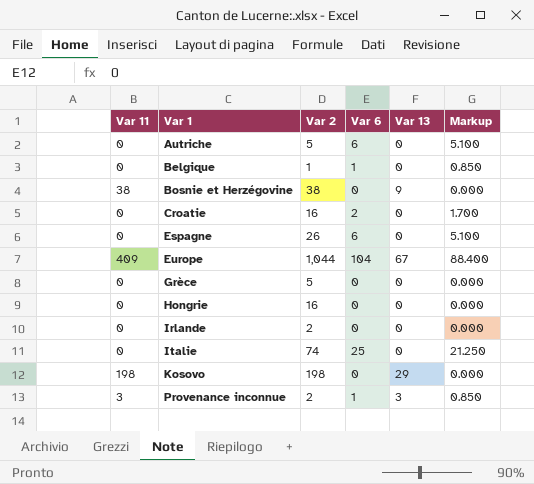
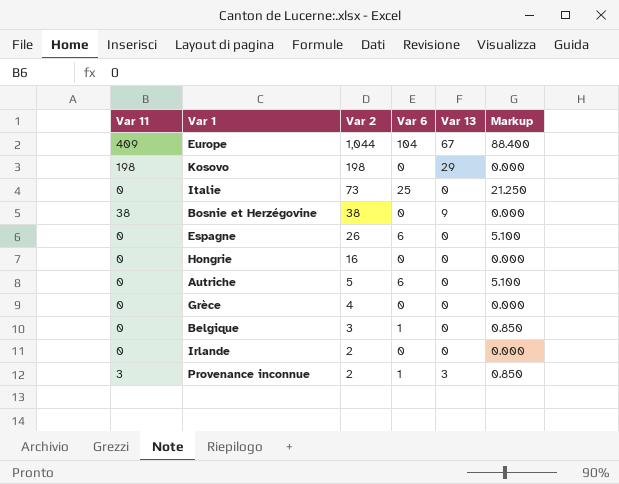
row order: Var 1 ascending -> Var 2 descending
row Croatie: 0 | 16 | 2 | 0 | 1.700 -> none
Italie | Var 2: 74 -> 73
Grèce | Var 2: 5 -> 4
Belgique | Var 2: 1 -> 3

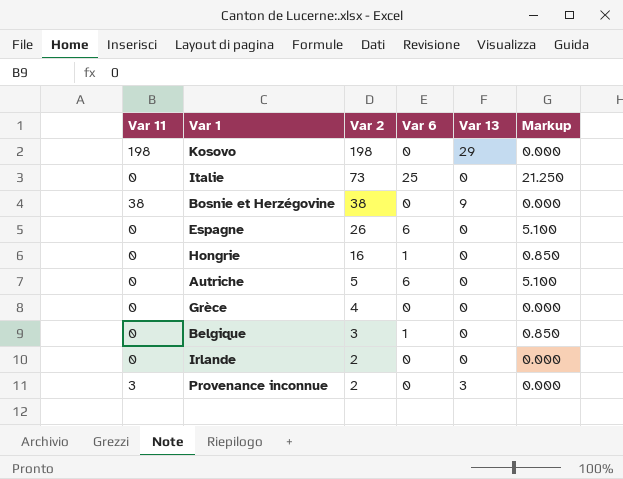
row Europe: 409 | 1,044 | 104 | 67 | 88.400 -> none
Hongrie | Var 6: 0 -> 1
Hongrie | Markup: 0.000 -> 0.850
Provenance inconnue | Var 6: 1 -> 0
Provenance inconnue | Markup: 0.850 -> 0.000

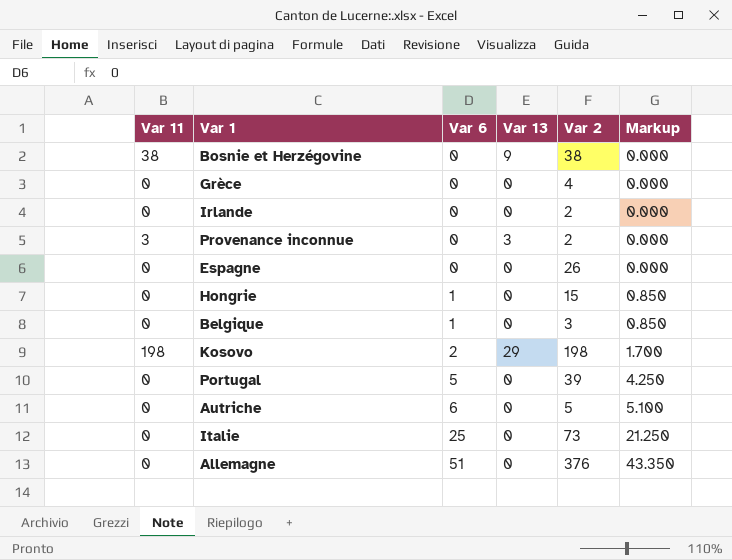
row order: Var 2 descending -> Var 6 ascending
column Var 2 | position: 3 -> 5
Espagne | Var 6: 6 -> 0
Espagne | Markup: 5.100 -> 0.000
Hongrie | Var 2: 16 -> 15
Kosovo | Var 6: 0 -> 2
Kosovo | Markup: 0.000 -> 1.700
row Portugal: none -> 0 | 5 | 0 | 39 | 4.250
row Allemagne: none -> 0 | 51 | 0 | 376 | 43.350

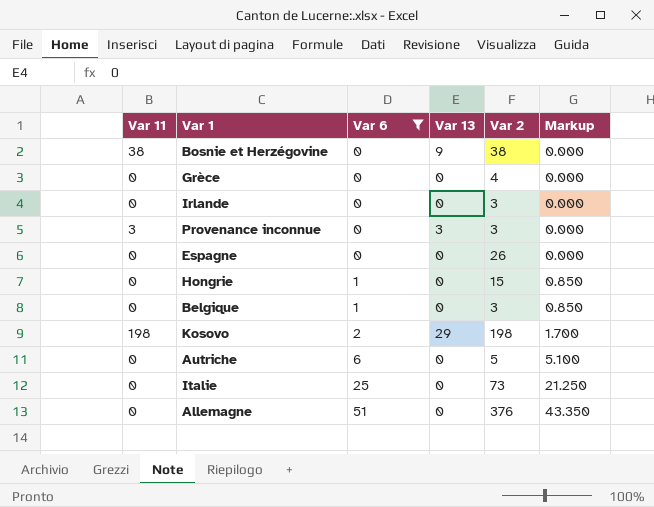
filter: none -> Var 6 != 5
Irlande | Var 2: 2 -> 3
Provenance inconnue | Var 2: 2 -> 3

